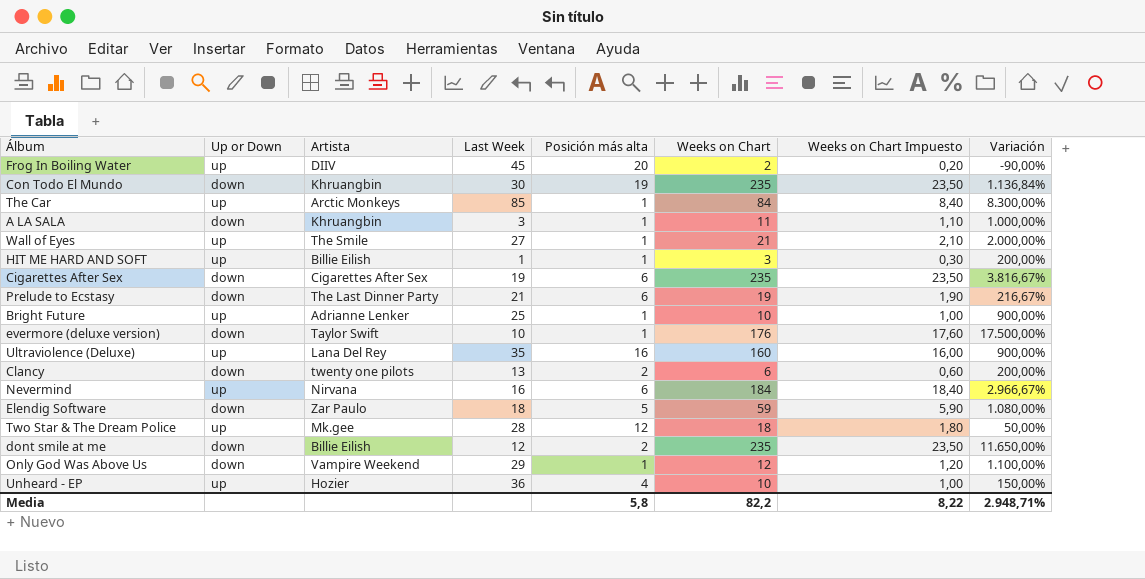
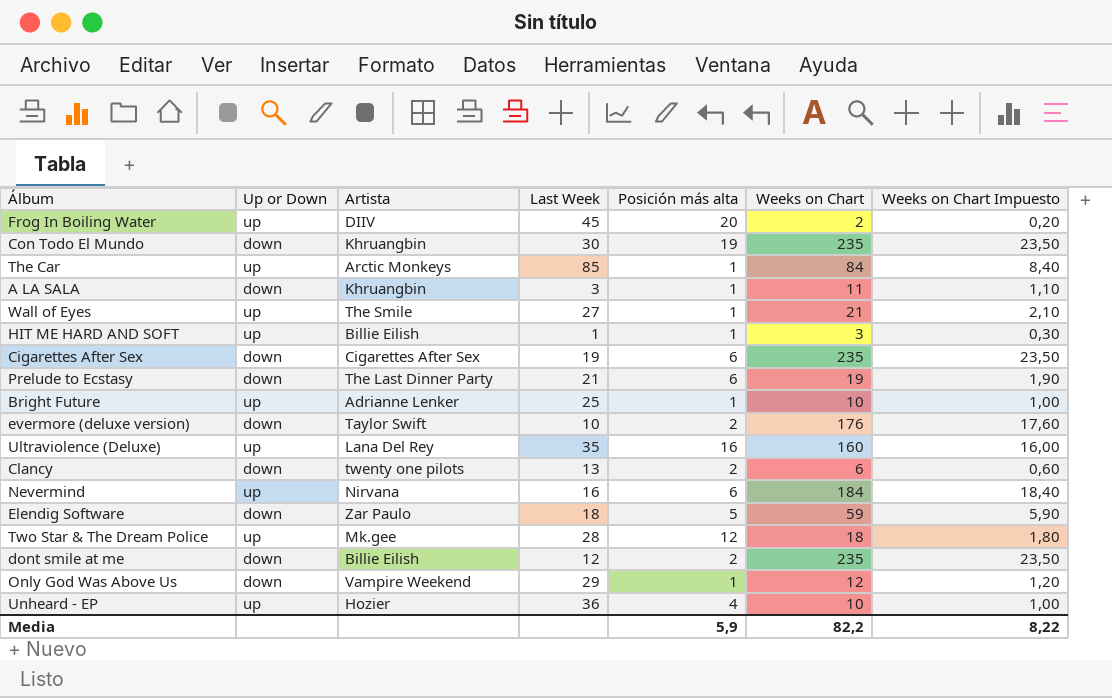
column Variación | formula: ([Weeks on Chart] - [Posición más alta]) / [Posición más alta] -> none
evermore (deluxe version) | Posición más alta: 1 -> 2
Media | Posición más alta: 5,8 -> 5,9

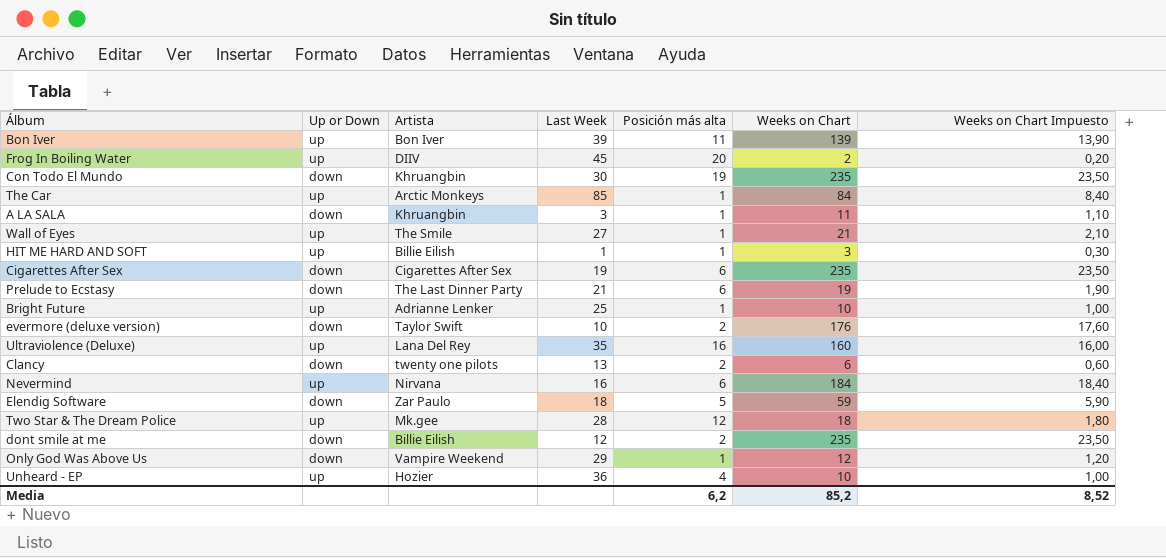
row Bon Iver: none -> up | Bon Iver | 39 | 11 | 139 | 13,90
Media | Posición más alta: 5,9 -> 6,2
Media | Weeks on Chart: 82,2 -> 85,2
Media | Weeks on Chart Impuesto: 8,22 -> 8,52

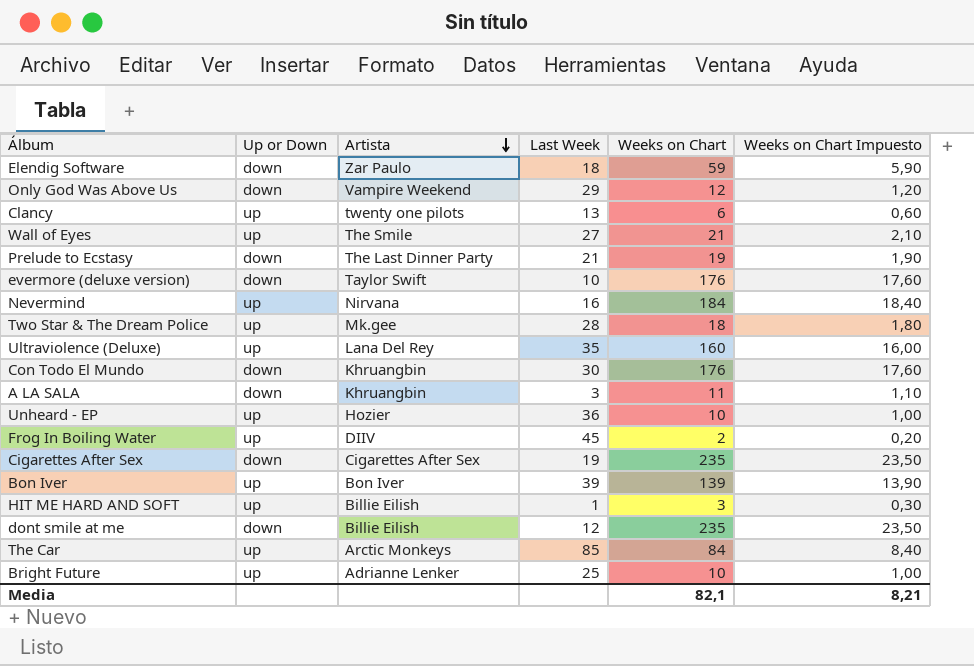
row order: none -> Artista descending
column Posición más alta | position: 5 -> none
Clancy | Up or Down: down -> up
Con Todo El Mundo | Weeks on Chart: 235 -> 176
Con Todo El Mundo | Weeks on Chart Impuesto: 23,50 -> 17,60
Media | Weeks on Chart: 85,2 -> 82,1
Media | Weeks on Chart Impuesto: 8,52 -> 8,21

